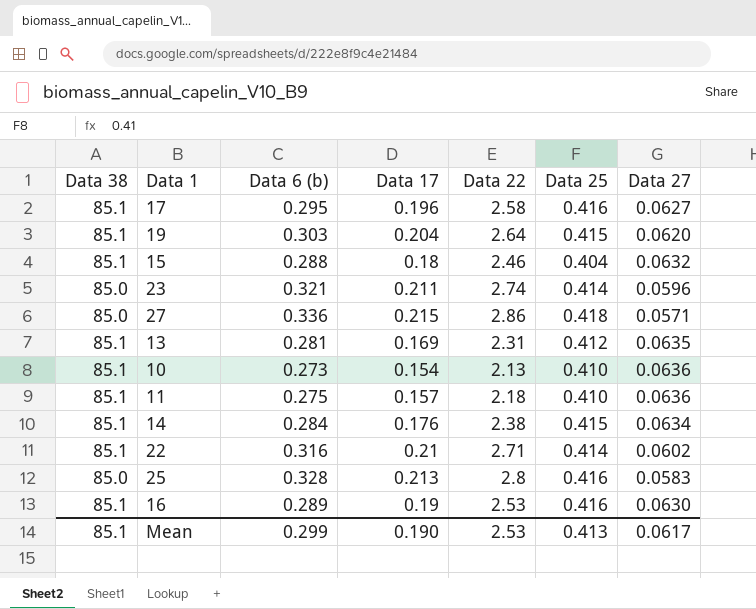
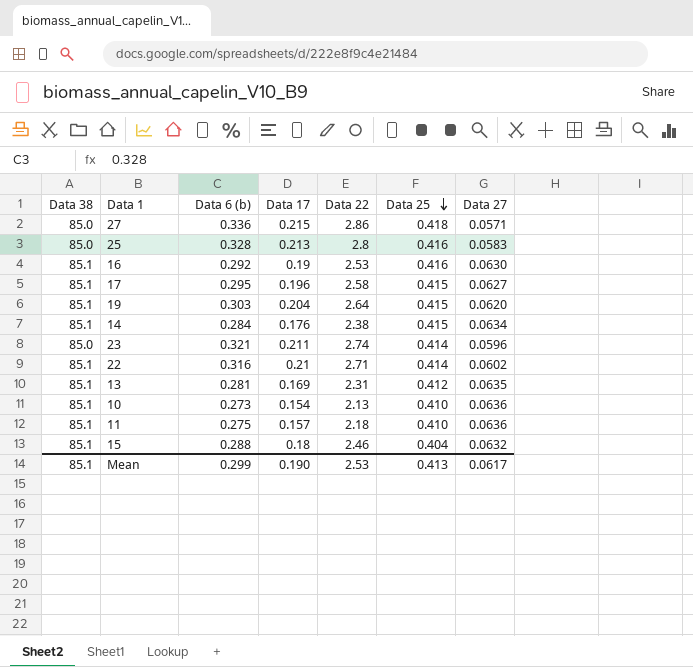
row order: none -> Data 25 descending
16 | Data 6 (b): 0.289 -> 0.292
17 | Data 25: 0.416 -> 0.415

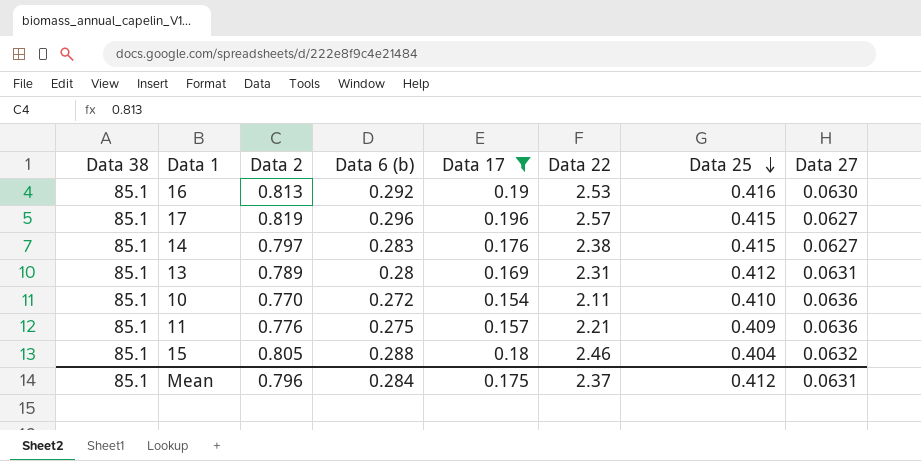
filter: none -> Data 17 <= 0.196
column Data 2 | position: none -> 3
17 | Data 6 (b): 0.295 -> 0.296
17 | Data 22: 2.58 -> 2.57
14 | Data 6 (b): 0.284 -> 0.283
14 | Data 27: 0.0634 -> 0.0627
13 | Data 6 (b): 0.281 -> 0.28
13 | Data 27: 0.0635 -> 0.0631
10 | Data 6 (b): 0.273 -> 0.272
10 | Data 22: 2.13 -> 2.11
11 | Data 22: 2.18 -> 2.21
11 | Data 25: 0.410 -> 0.409
Mean | Data 6 (b): 0.299 -> 0.284
Mean | Data 17: 0.190 -> 0.175
Mean | Data 22: 2.53 -> 2.37
Mean | Data 25: 0.413 -> 0.412
Mean | Data 27: 0.0617 -> 0.0631

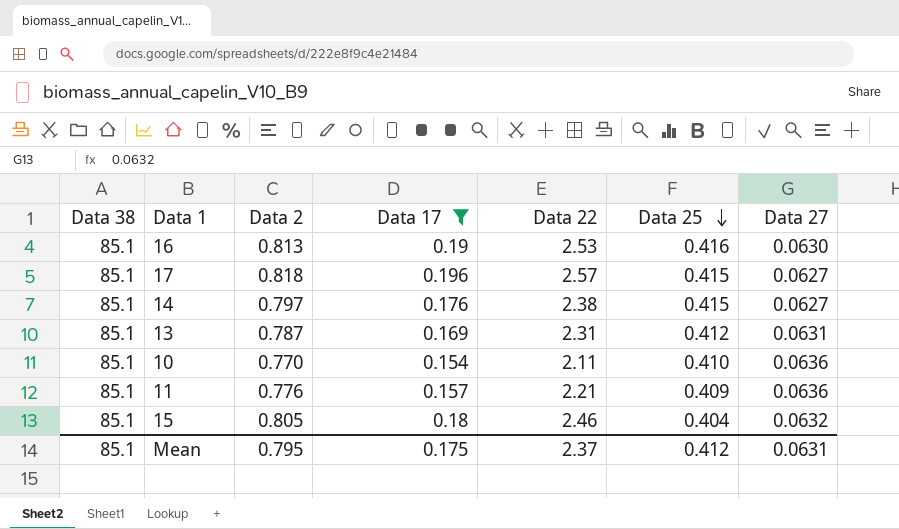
column Data 6 (b) | position: 4 -> none
17 | Data 2: 0.819 -> 0.818
13 | Data 2: 0.789 -> 0.787
Mean | Data 2: 0.796 -> 0.795

